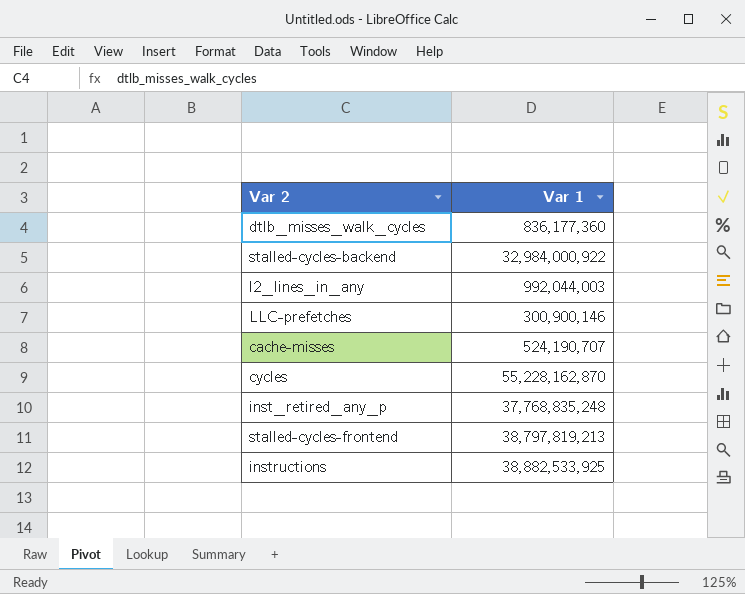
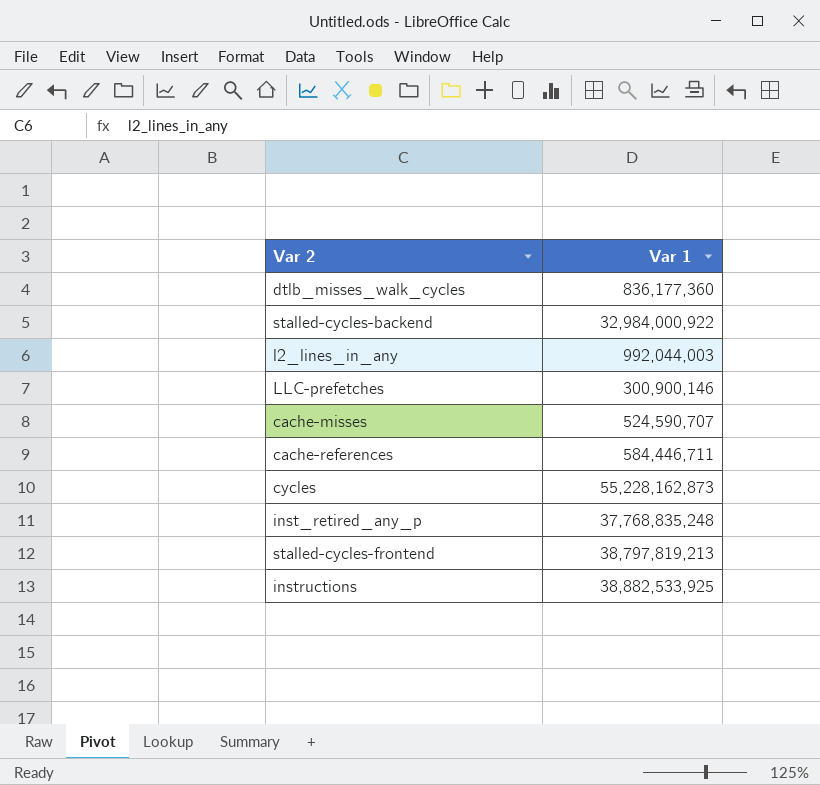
cache-misses | Var 1: 524,190,707 -> 524,590,707
row cache-references: none -> 584,446,711
cycles | Var 1: 55,228,162,870 -> 55,228,162,873

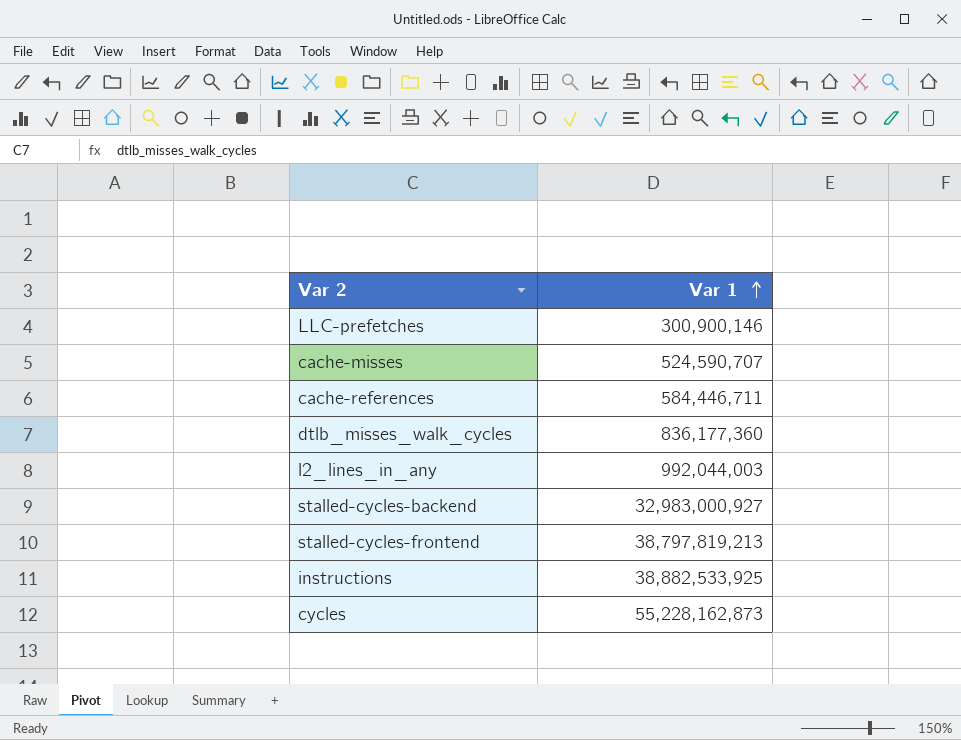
row order: none -> Var 1 ascending
row inst_retired_any_p: 37,768,835,248 -> none
stalled-cycles-backend | Var 1: 32,984,000,922 -> 32,983,000,927

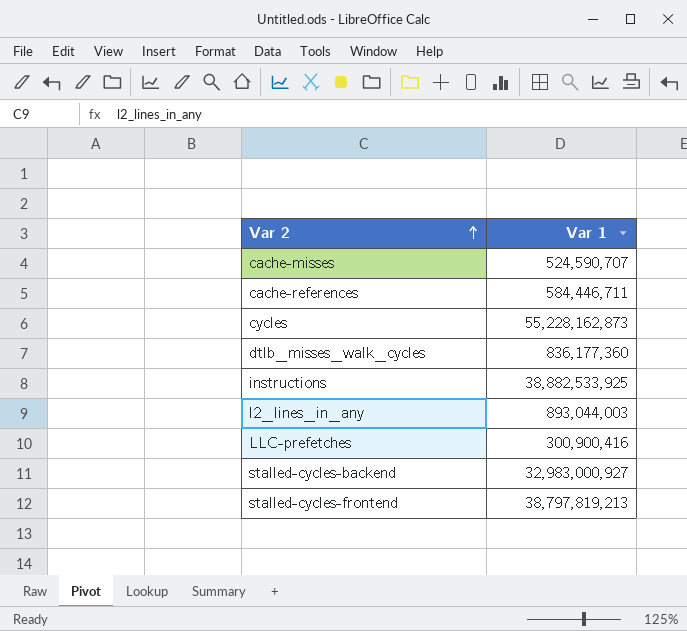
row order: Var 1 ascending -> Var 2 ascending
l2_lines_in_any | Var 1: 992,044,003 -> 893,044,003
LLC-prefetches | Var 1: 300,900,146 -> 300,900,416

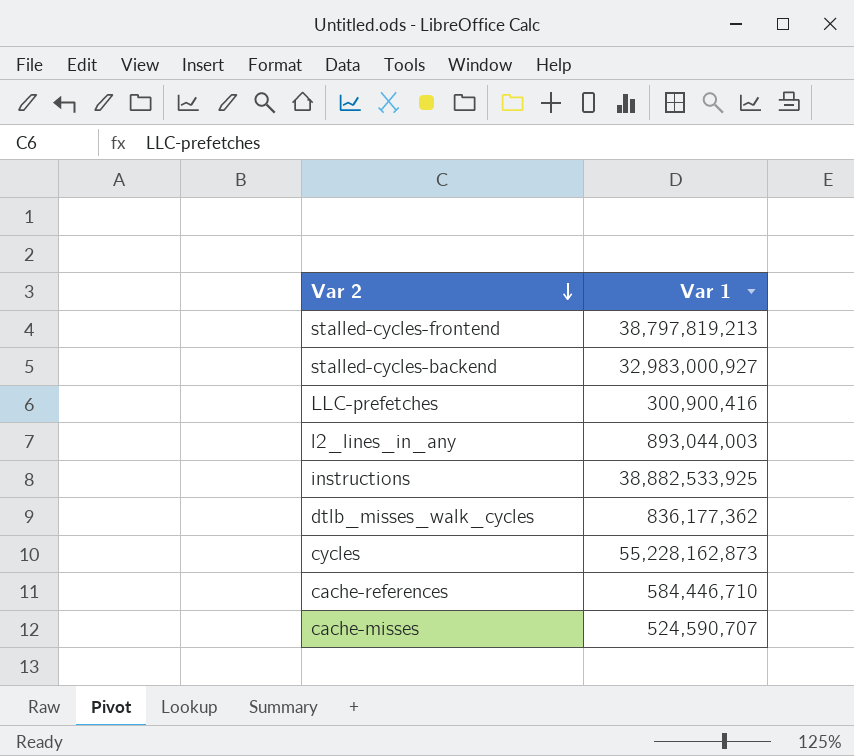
row order: Var 2 ascending -> Var 2 descending
dtlb_misses_walk_cycles | Var 1: 836,177,360 -> 836,177,362
cache-references | Var 1: 584,446,711 -> 584,446,710

